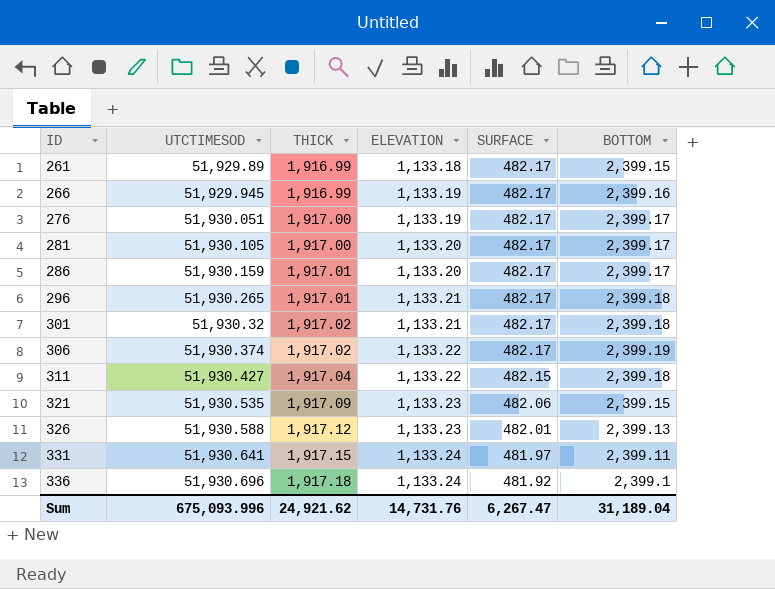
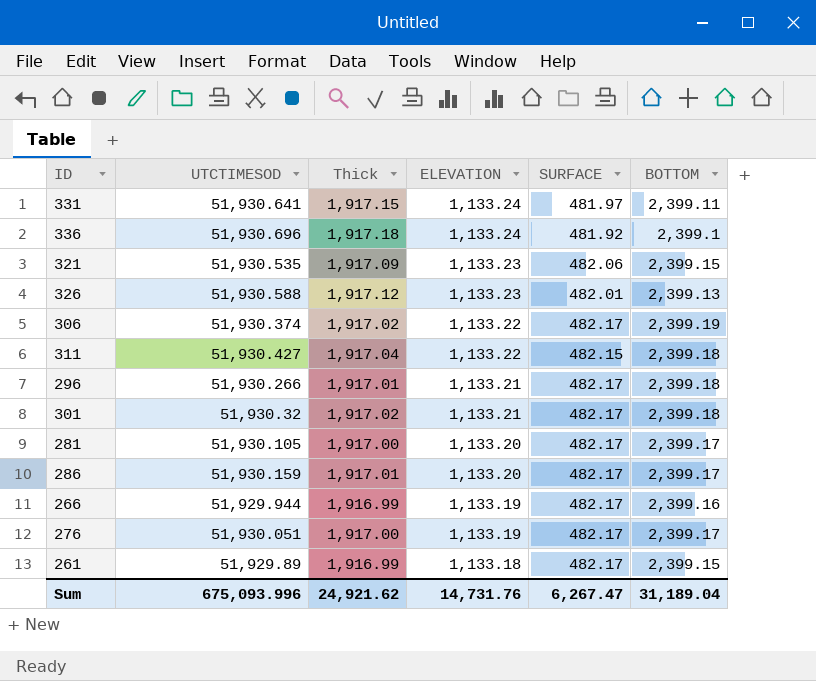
row order: ID ascending -> ELEVATION descending
column name: THICK -> Thick
296 | UTCTIMESOD: 51,930.265 -> 51,930.266
266 | UTCTIMESOD: 51,929.945 -> 51,929.944

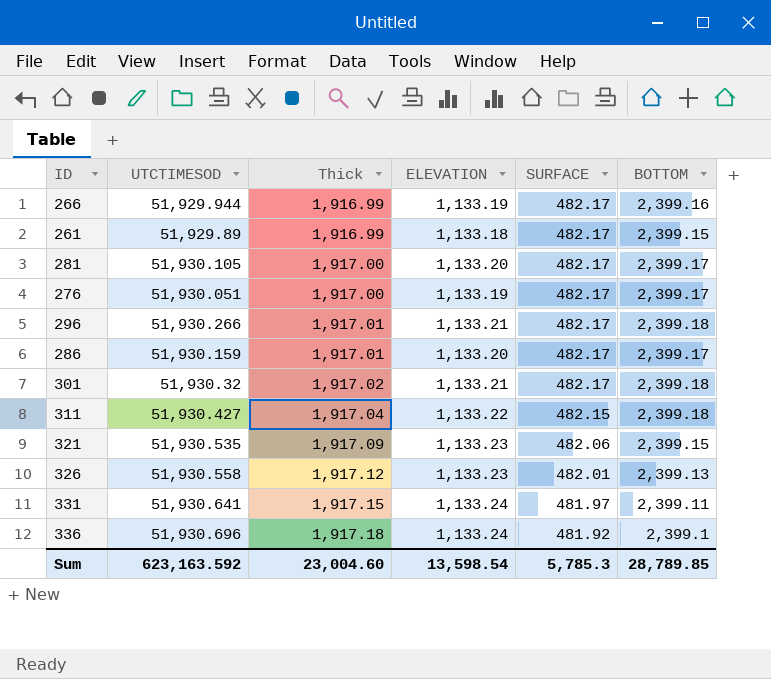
row order: ELEVATION descending -> Thick ascending
row 306: 51,930.374 | 1,917.02 | 1,133.22 | 482.17 | 2,399.19 -> none
326 | UTCTIMESOD: 51,930.588 -> 51,930.558
Sum | UTCTIMESOD: 675,093.996 -> 623,163.592
Sum | Thick: 24,921.62 -> 23,004.60
Sum | ELEVATION: 14,731.76 -> 13,598.54
Sum | SURFACE: 6,267.47 -> 5,785.3
Sum | BOTTOM: 31,189.04 -> 28,789.85

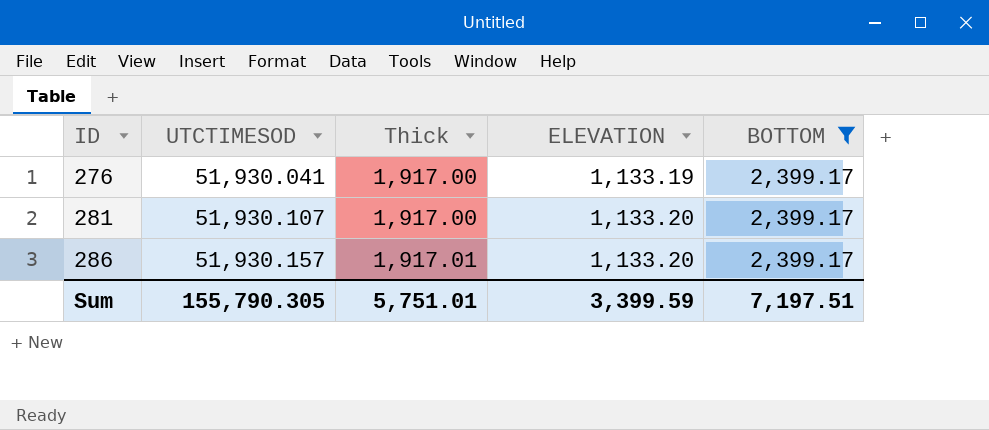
filter: none -> BOTTOM = 2,399.17
row order: Thick ascending -> ID ascending
column SURFACE | position: 5 -> none
276 | UTCTIMESOD: 51,930.051 -> 51,930.041
281 | UTCTIMESOD: 51,930.105 -> 51,930.107
286 | UTCTIMESOD: 51,930.159 -> 51,930.157
Sum | UTCTIMESOD: 623,163.592 -> 155,790.305
Sum | Thick: 23,004.60 -> 5,751.01
Sum | ELEVATION: 13,598.54 -> 3,399.59
Sum | BOTTOM: 28,789.85 -> 7,197.51

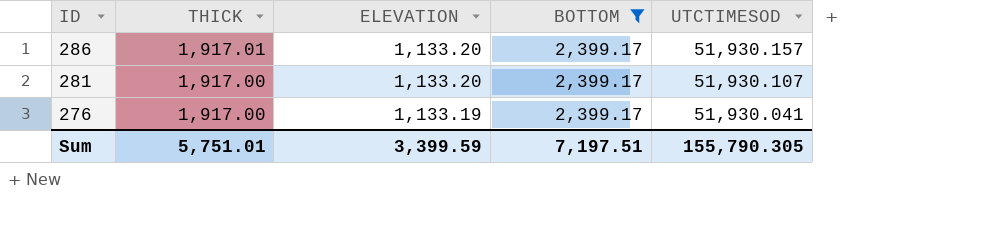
row order: ID ascending -> ID descending
column name: Thick -> THICK
column UTCTIMESOD | position: 2 -> 5

